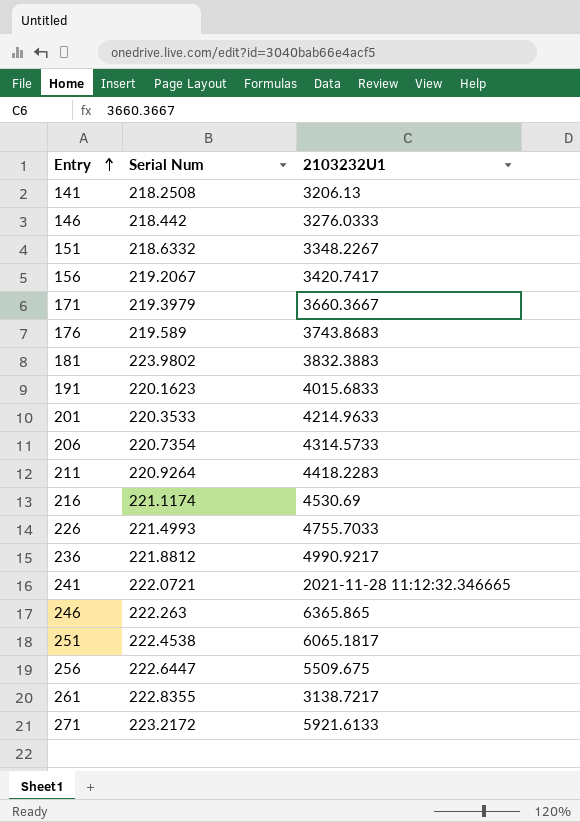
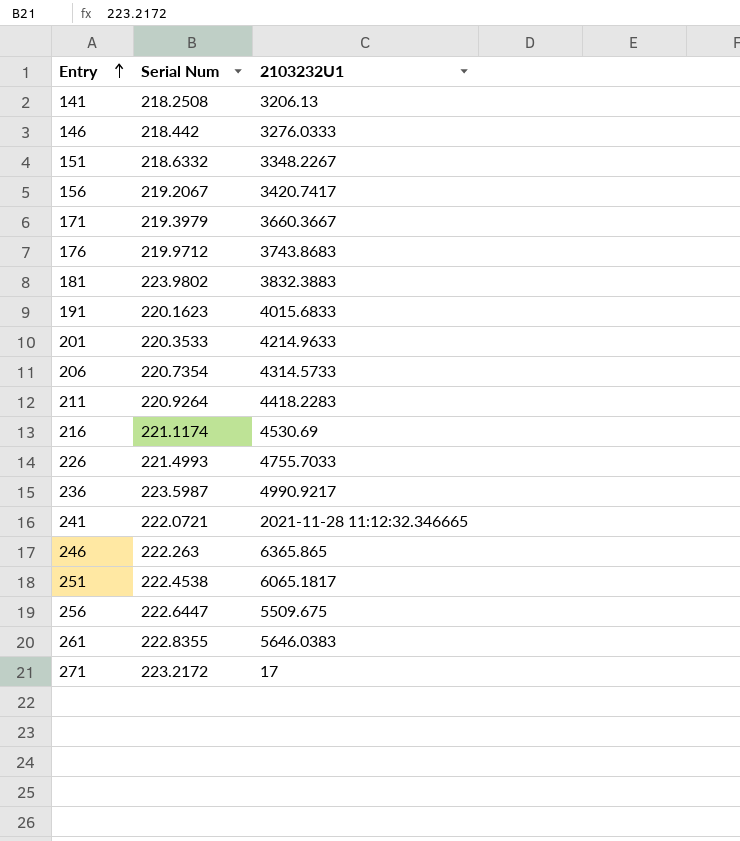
176 | Serial Num: 219.589 -> 219.9712
236 | Serial Num: 221.8812 -> 223.5987
261 | 2103232U1: 3138.7217 -> 5646.0383
271 | 2103232U1: 5921.6133 -> 17

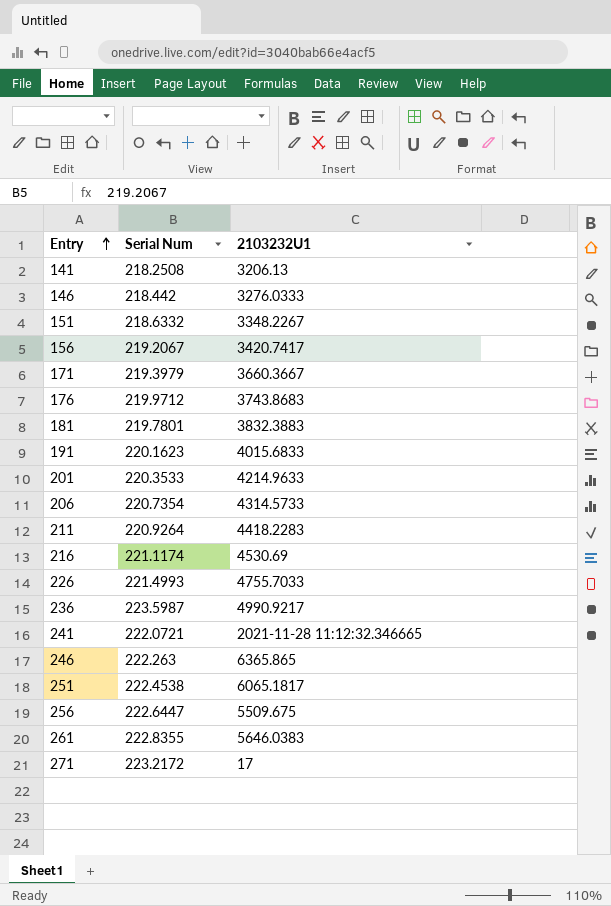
181 | Serial Num: 223.9802 -> 219.7801

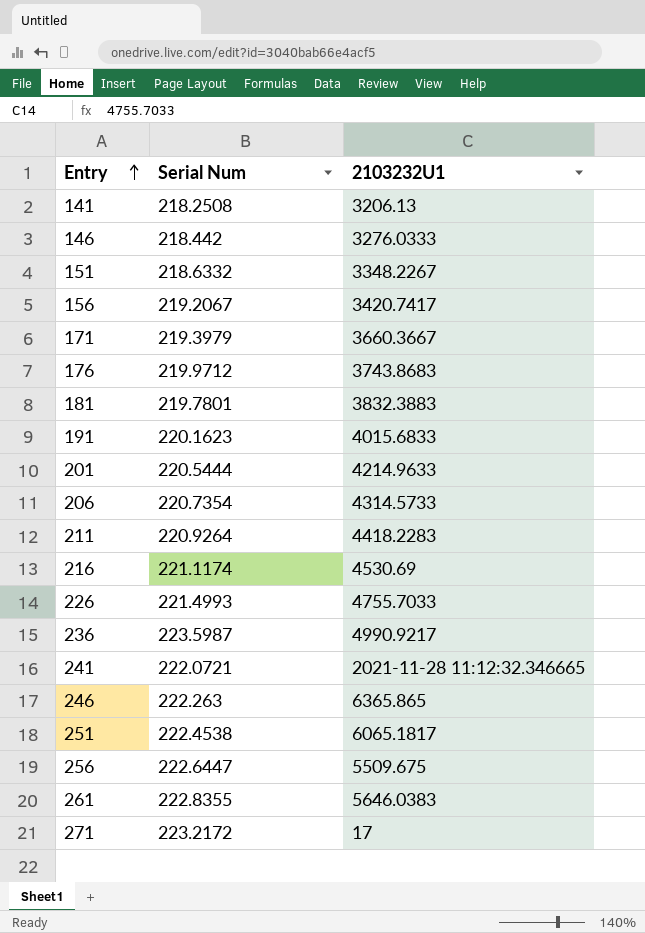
201 | Serial Num: 220.3533 -> 220.5444

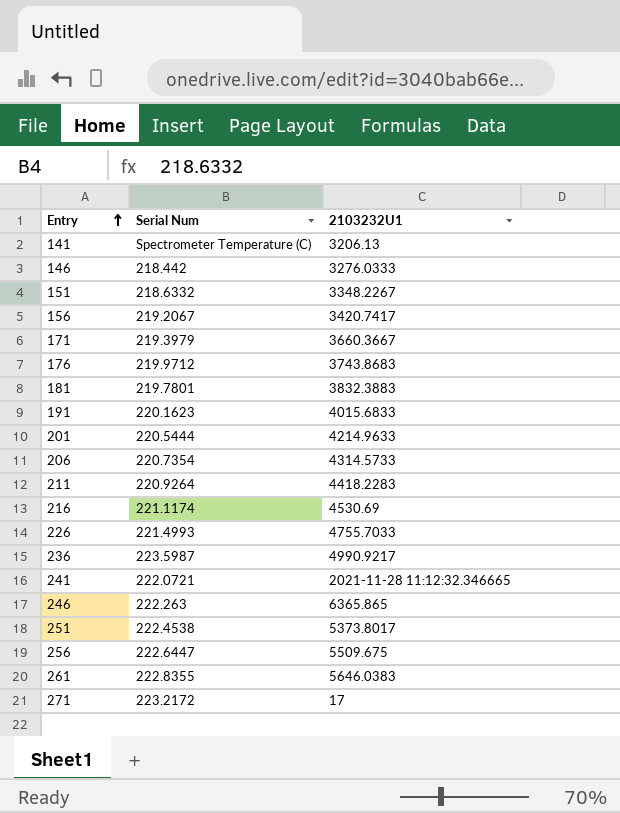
141 | Serial Num: 218.2508 -> Spectrometer Temperature (C)
251 | 2103232U1: 6065.1817 -> 5373.8017

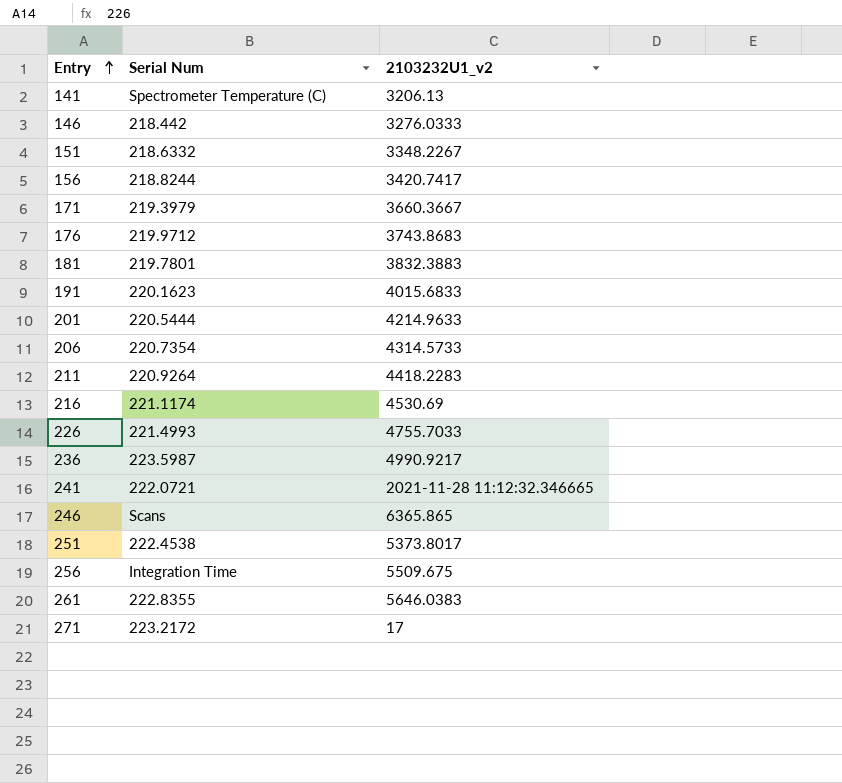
column name: 2103232U1 -> 2103232U1_v2
156 | Serial Num: 219.2067 -> 218.8244
246 | Serial Num: 222.263 -> Scans
256 | Serial Num: 222.6447 -> Integration Time

